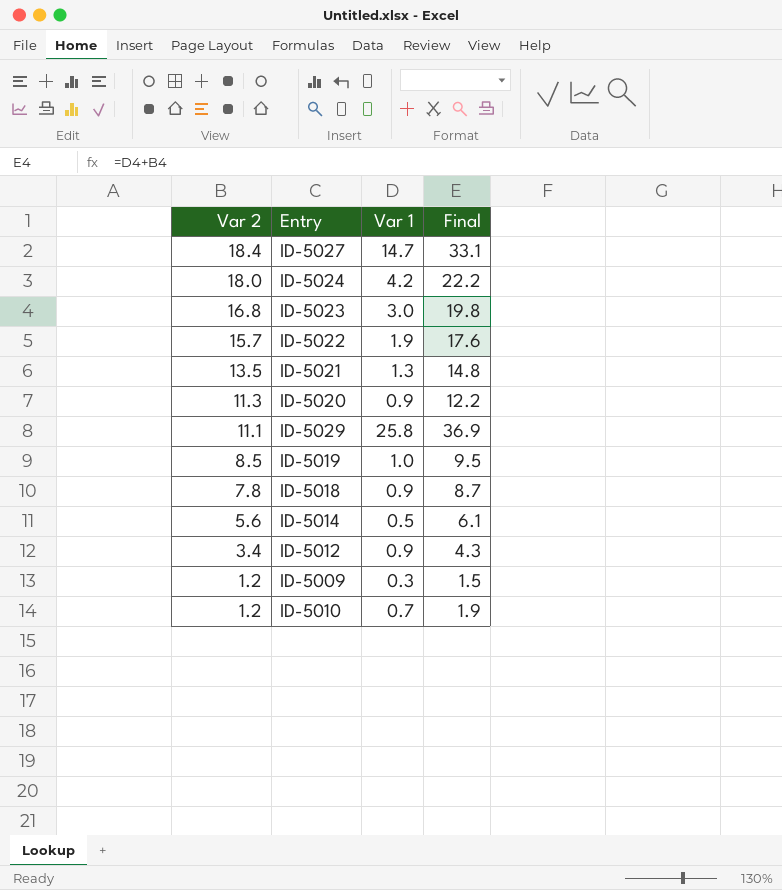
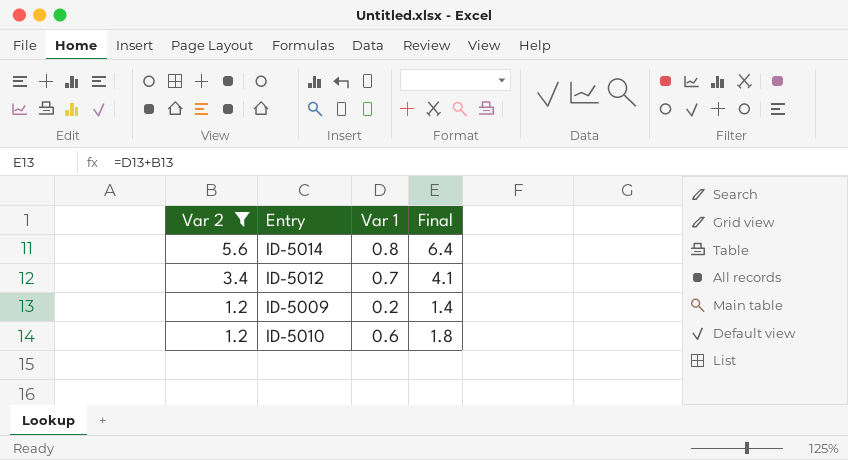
filter: none -> Var 2 <= 5.6
ID-5014 | Var 1: 0.5 -> 0.8
ID-5014 | Final: 6.1 -> 6.4
ID-5012 | Var 1: 0.9 -> 0.7
ID-5012 | Final: 4.3 -> 4.1
ID-5009 | Var 1: 0.3 -> 0.2
ID-5009 | Final: 1.5 -> 1.4
ID-5010 | Var 1: 0.7 -> 0.6
ID-5010 | Final: 1.9 -> 1.8

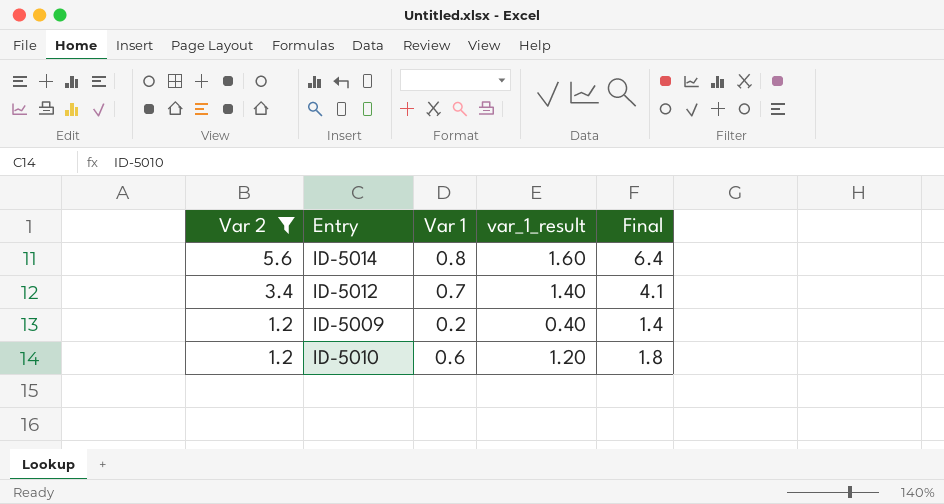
column var_1_result | formula: none -> [Var 1] * 2

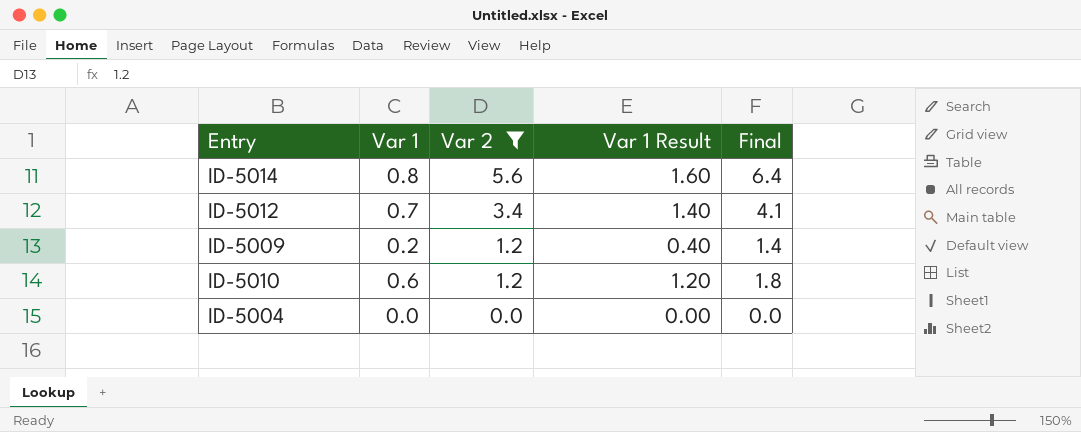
column Var 2 | position: 1 -> 3
column name: var_1_result -> Var 1 Result
row ID-5004: none -> 0.0 | 0.0 | 0.00 | 0.0

